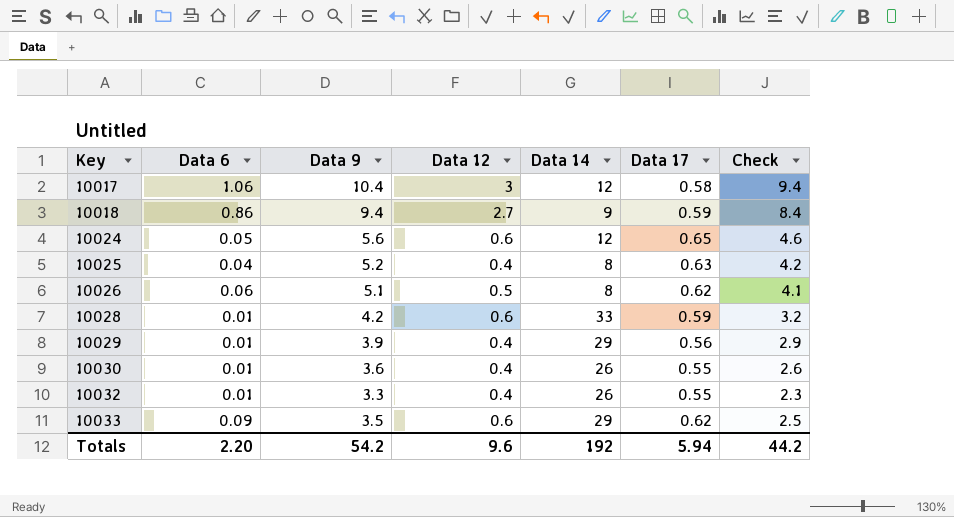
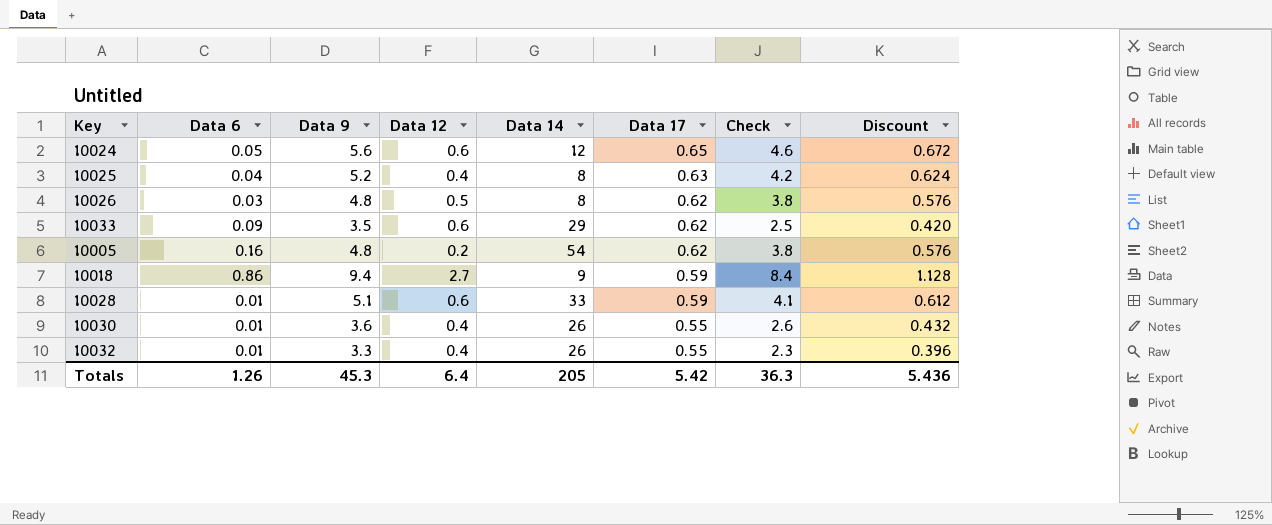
row order: Key ascending -> Data 17 descending
column Discount | formula: none -> [Data 9] * 0.12
row 10017: 1.06 | 10.4 | 3 | 12 | 0.58 | 9.4 -> none
row 10029: 0.01 | 3.9 | 0.4 | 29 | 0.56 | 2.9 -> none
10026 | Data 6: 0.06 -> 0.03
10026 | Data 9: 5.1 -> 4.8
10026 | Check: 4.1 -> 3.8
row 10005: none -> 0.16 | 4.8 | 0.2 | 54 | 0.62 | 3.8 | 0.576
10028 | Data 9: 4.2 -> 5.1
10028 | Check: 3.2 -> 4.1
Totals | Data 6: 2.20 -> 1.26
Totals | Data 9: 54.2 -> 45.3
Totals | Data 12: 9.6 -> 6.4
Totals | Data 14: 192 -> 205
Totals | Data 17: 5.94 -> 5.42
Totals | Check: 44.2 -> 36.3

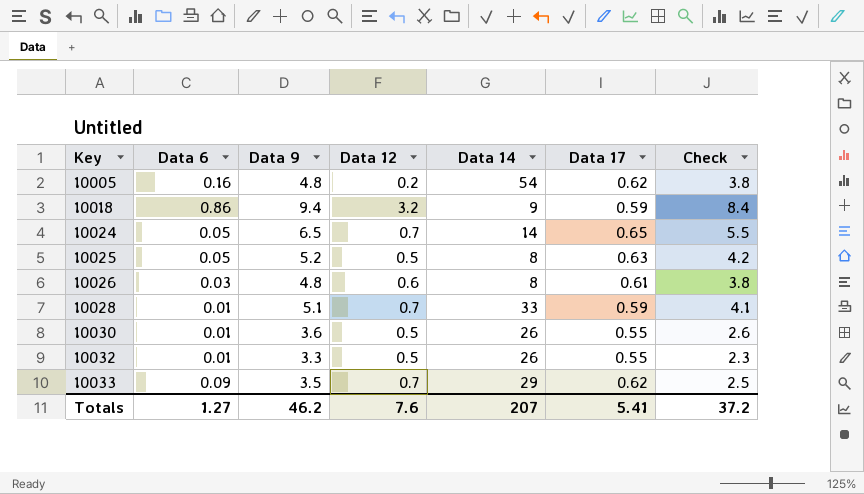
row order: Data 17 descending -> Key ascending
column Discount | formula: [Data 9] * 0.12 -> none
10018 | Data 12: 2.7 -> 3.2
10024 | Data 9: 5.6 -> 6.5
10024 | Data 12: 0.6 -> 0.7
10024 | Data 14: 12 -> 14
10024 | Check: 4.6 -> 5.5
10025 | Data 6: 0.04 -> 0.05
10025 | Data 12: 0.4 -> 0.5
10026 | Data 12: 0.5 -> 0.6
10026 | Data 17: 0.62 -> 0.61
10028 | Data 12: 0.6 -> 0.7
10030 | Data 12: 0.4 -> 0.5
10032 | Data 12: 0.4 -> 0.5
10033 | Data 12: 0.6 -> 0.7
Totals | Data 6: 1.26 -> 1.27
Totals | Data 9: 45.3 -> 46.2
Totals | Data 12: 6.4 -> 7.6
Totals | Data 14: 205 -> 207
Totals | Data 17: 5.42 -> 5.41
Totals | Check: 36.3 -> 37.2

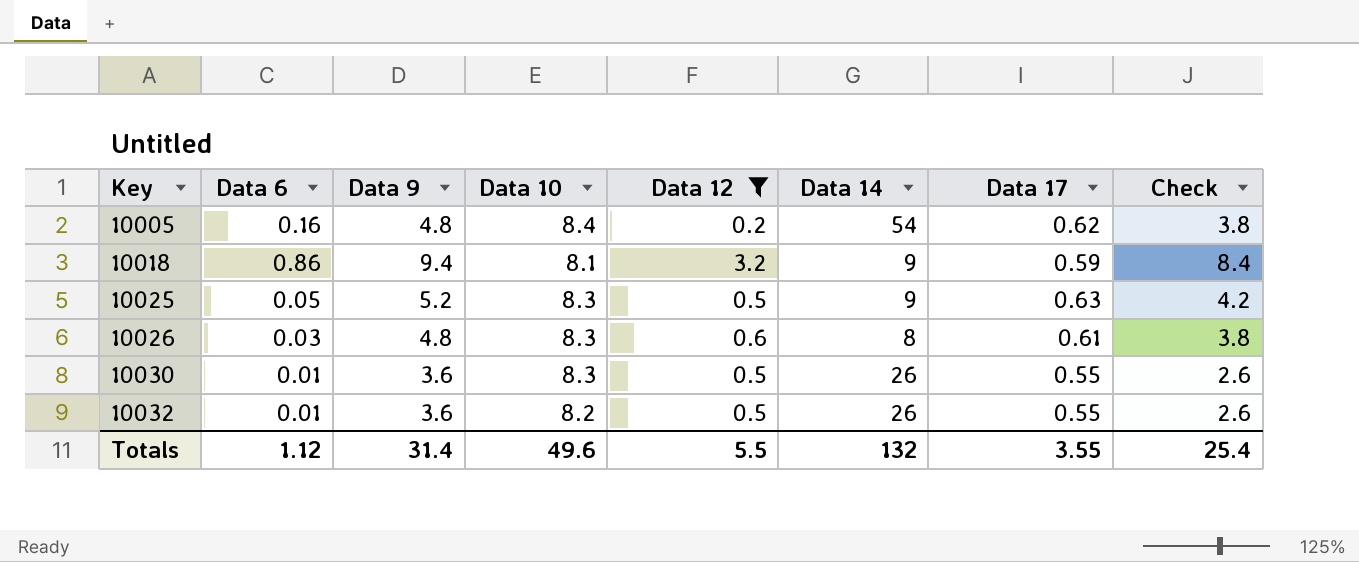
filter: none -> Data 12 != 0.7
column Data 10 | position: none -> 4
10025 | Data 14: 8 -> 9
10032 | Data 9: 3.3 -> 3.6
10032 | Check: 2.3 -> 2.6
Totals | Data 6: 1.27 -> 1.12
Totals | Data 9: 46.2 -> 31.4
Totals | Data 12: 7.6 -> 5.5
Totals | Data 14: 207 -> 132
Totals | Data 17: 5.41 -> 3.55
Totals | Check: 37.2 -> 25.4

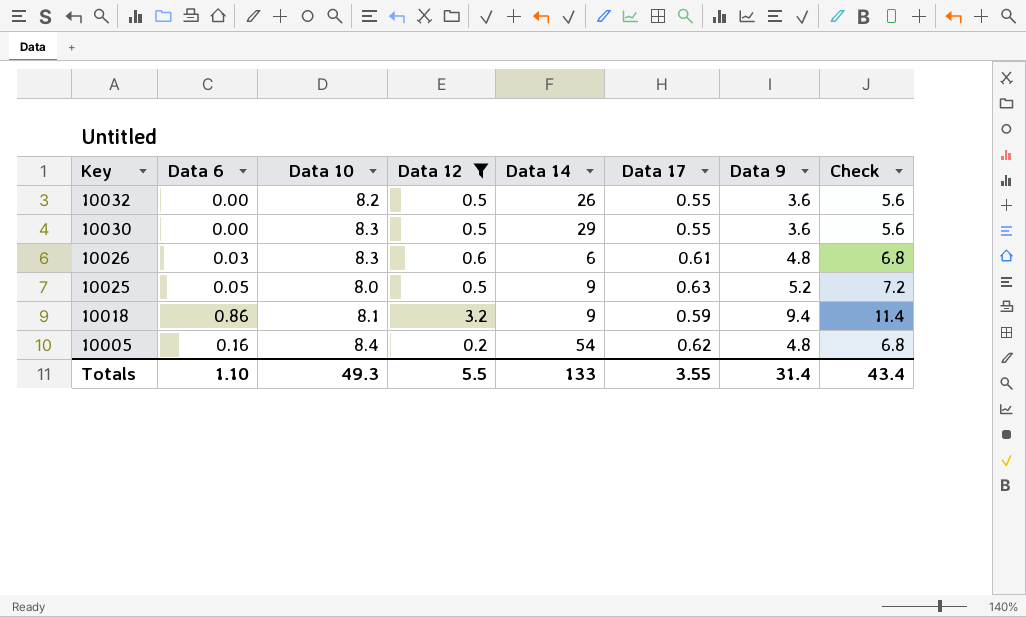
row order: Key ascending -> Key descending
column Data 9 | position: 3 -> 7
column Check | formula: [Data 9] - 1 -> [Data 9] + 2
10032 | Data 6: 0.01 -> 0.00
10030 | Data 6: 0.01 -> 0.00
10030 | Data 14: 26 -> 29
10026 | Data 14: 8 -> 6
10025 | Data 10: 8.3 -> 8.0
Totals | Data 6: 1.12 -> 1.10
Totals | Data 10: 49.6 -> 49.3
Totals | Data 14: 132 -> 133
Totals | Check: 25.4 -> 43.4

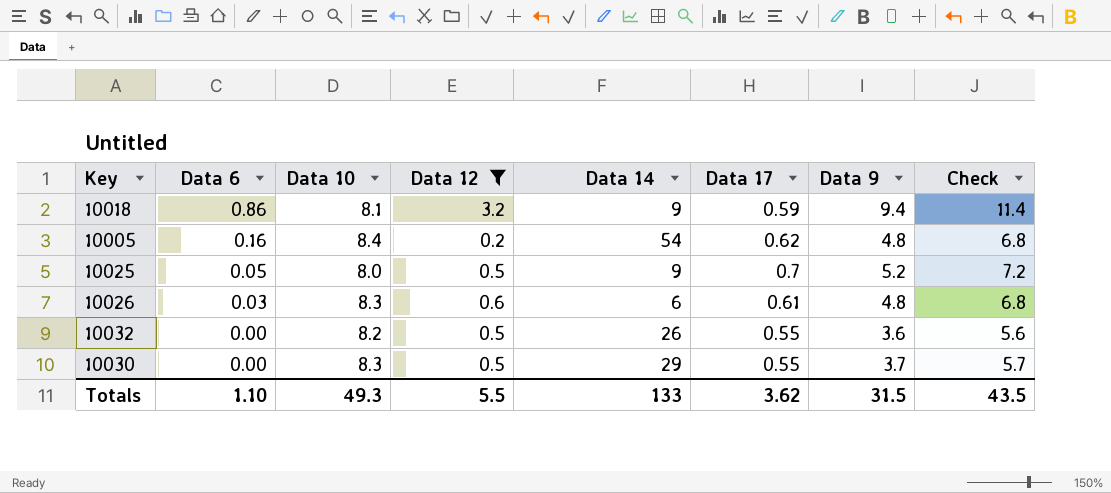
row order: Key descending -> Data 6 descending
10025 | Data 17: 0.63 -> 0.7
10030 | Data 9: 3.6 -> 3.7
10030 | Check: 5.6 -> 5.7
Totals | Data 17: 3.55 -> 3.62
Totals | Data 9: 31.4 -> 31.5
Totals | Check: 43.4 -> 43.5

